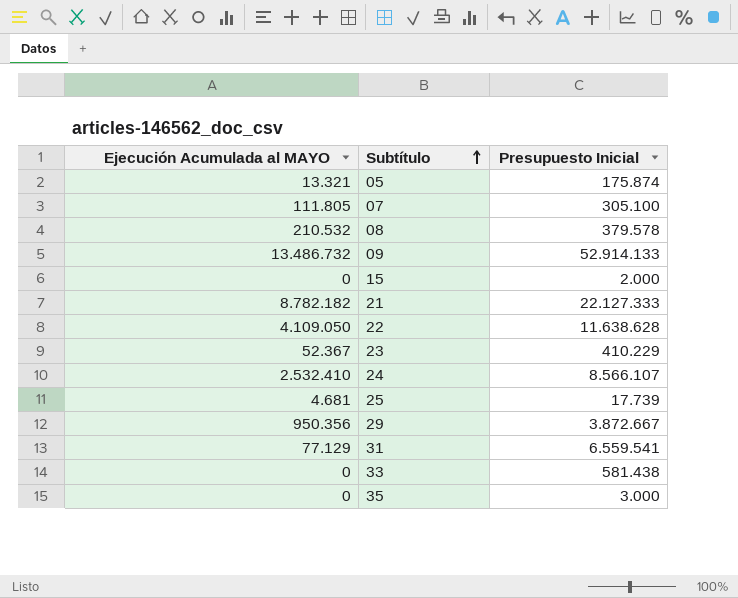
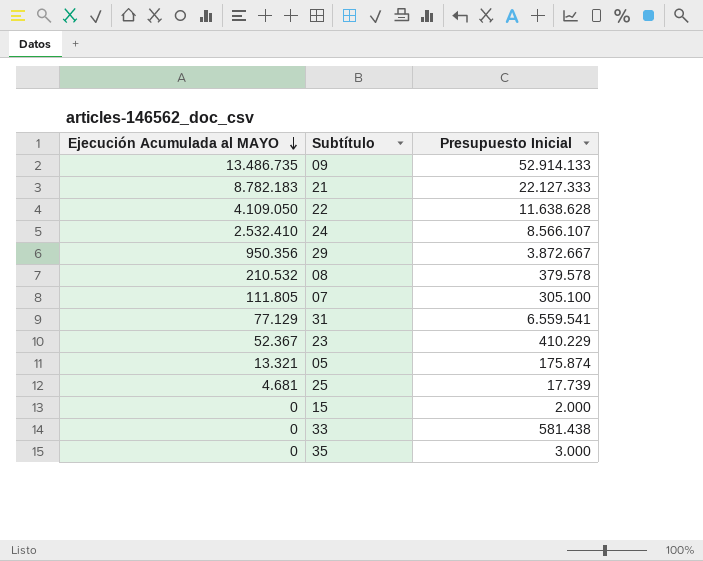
row order: Subtítulo ascending -> Ejecución Acumulada al MAYO descending
09 | Ejecución Acumulada al MAYO: 13.486.732 -> 13.486.735
21 | Ejecución Acumulada al MAYO: 8.782.182 -> 8.782.183

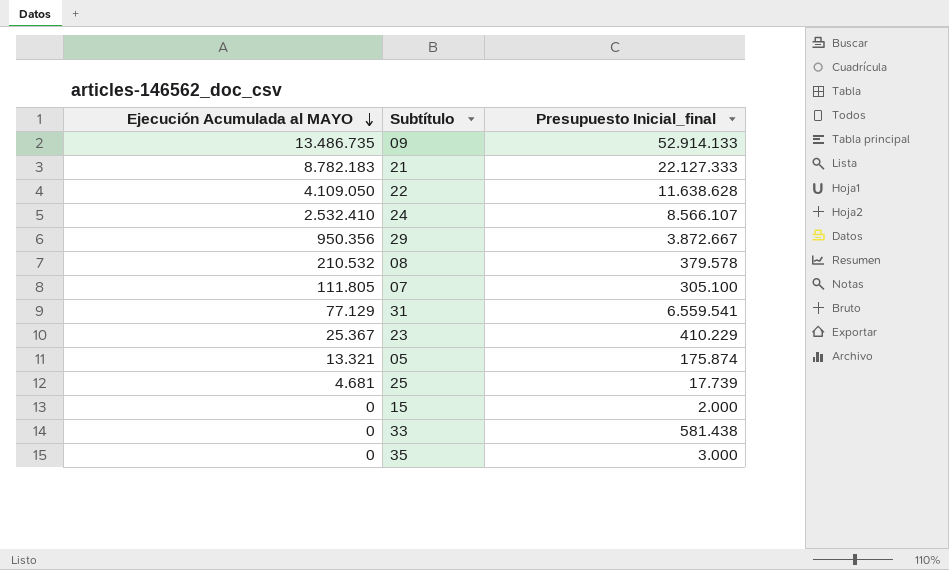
column name: Presupuesto Inicial -> Presupuesto Inicial_final
23 | Ejecución Acumulada al MAYO: 52.367 -> 25.367

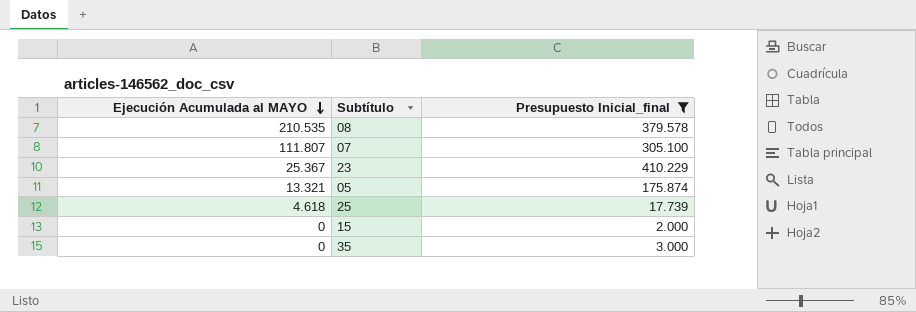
filter: none -> Presupuesto Inicial_final <= 410.229
08 | Ejecución Acumulada al MAYO: 210.532 -> 210.535
07 | Ejecución Acumulada al MAYO: 111.805 -> 111.807
25 | Ejecución Acumulada al MAYO: 4.681 -> 4.618

